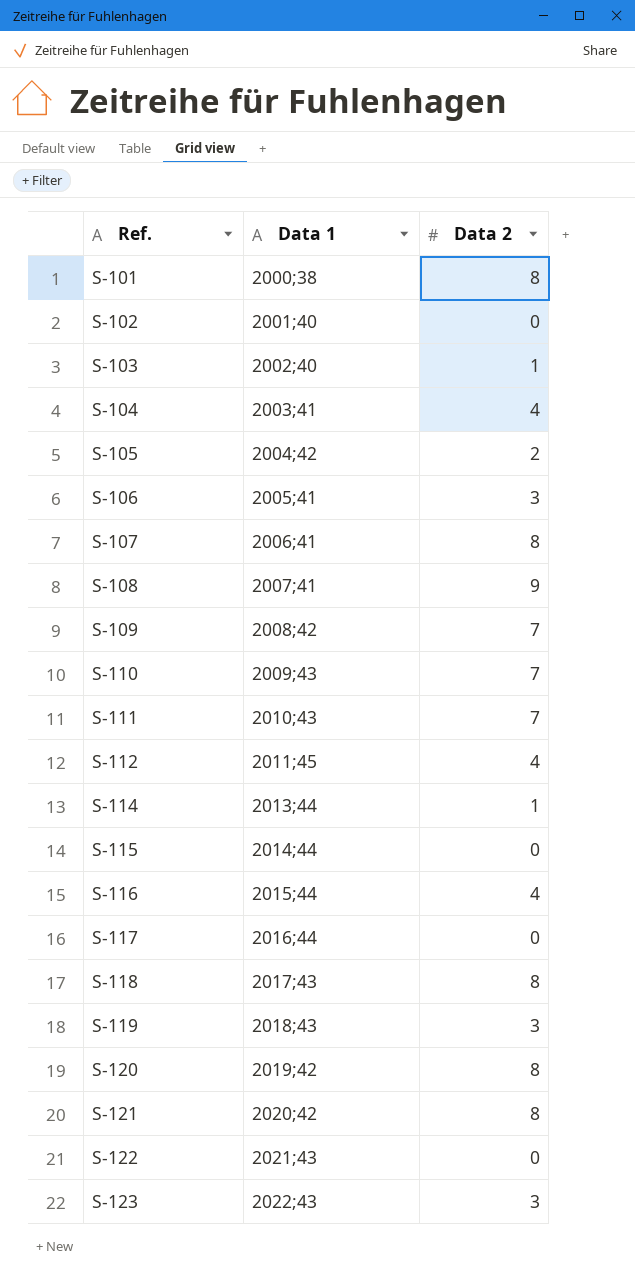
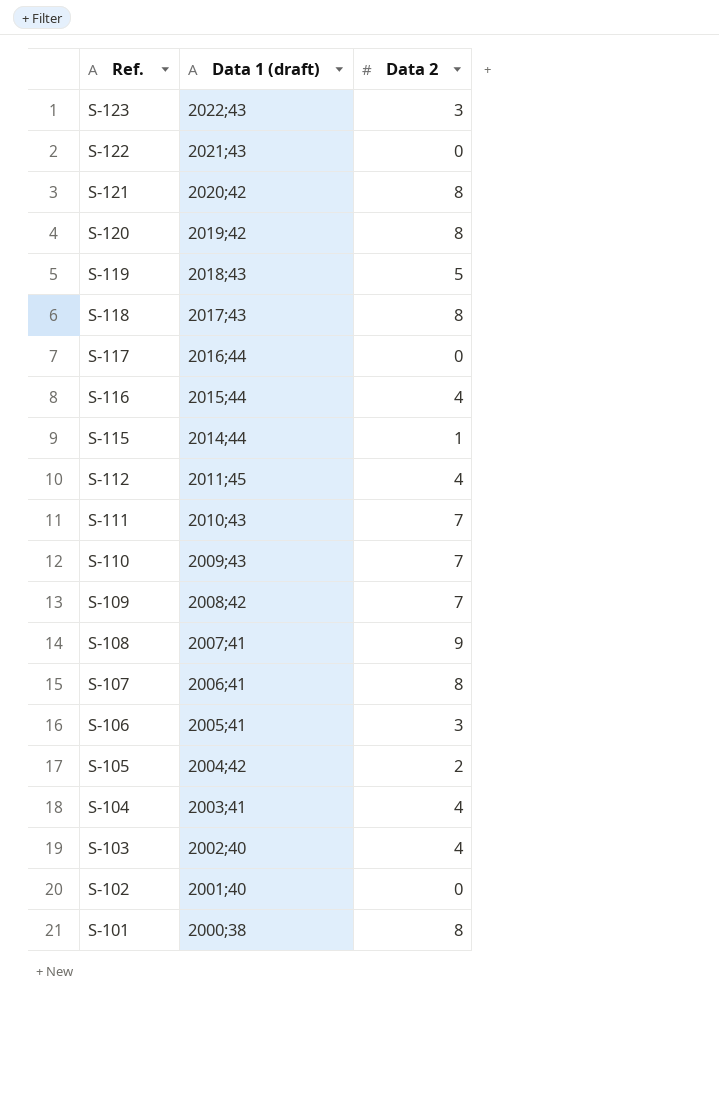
row order: Ref. ascending -> Ref. descending
column name: Data 1 -> Data 1 (draft)
row S-114: 2013;44 | 1 -> none
S-119 | Data 2: 3 -> 5
S-115 | Data 2: 0 -> 1
S-103 | Data 2: 1 -> 4

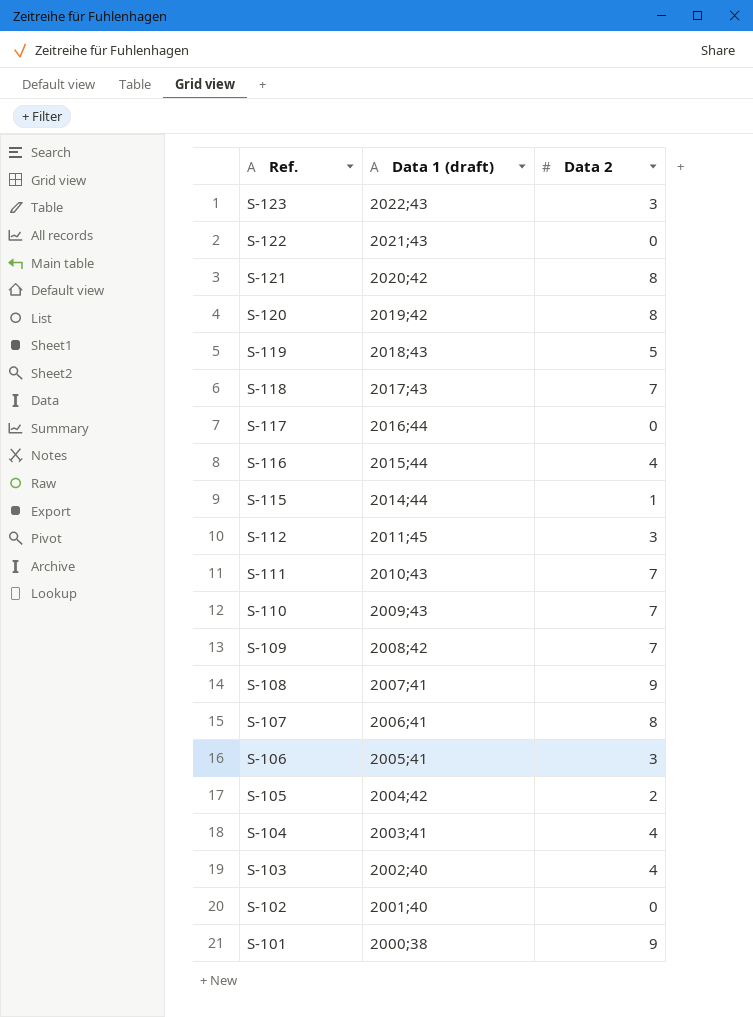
S-118 | Data 2: 8 -> 7
S-112 | Data 2: 4 -> 3
S-101 | Data 2: 8 -> 9

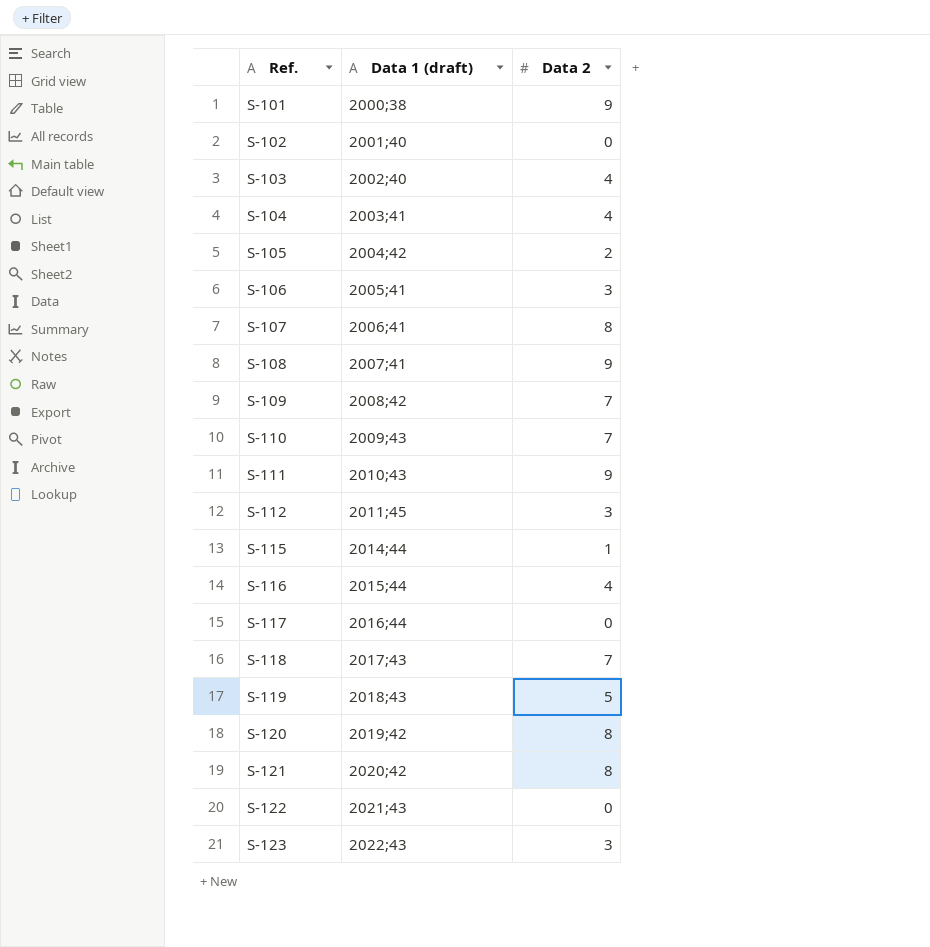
row order: Ref. descending -> Ref. ascending
S-111 | Data 2: 7 -> 9

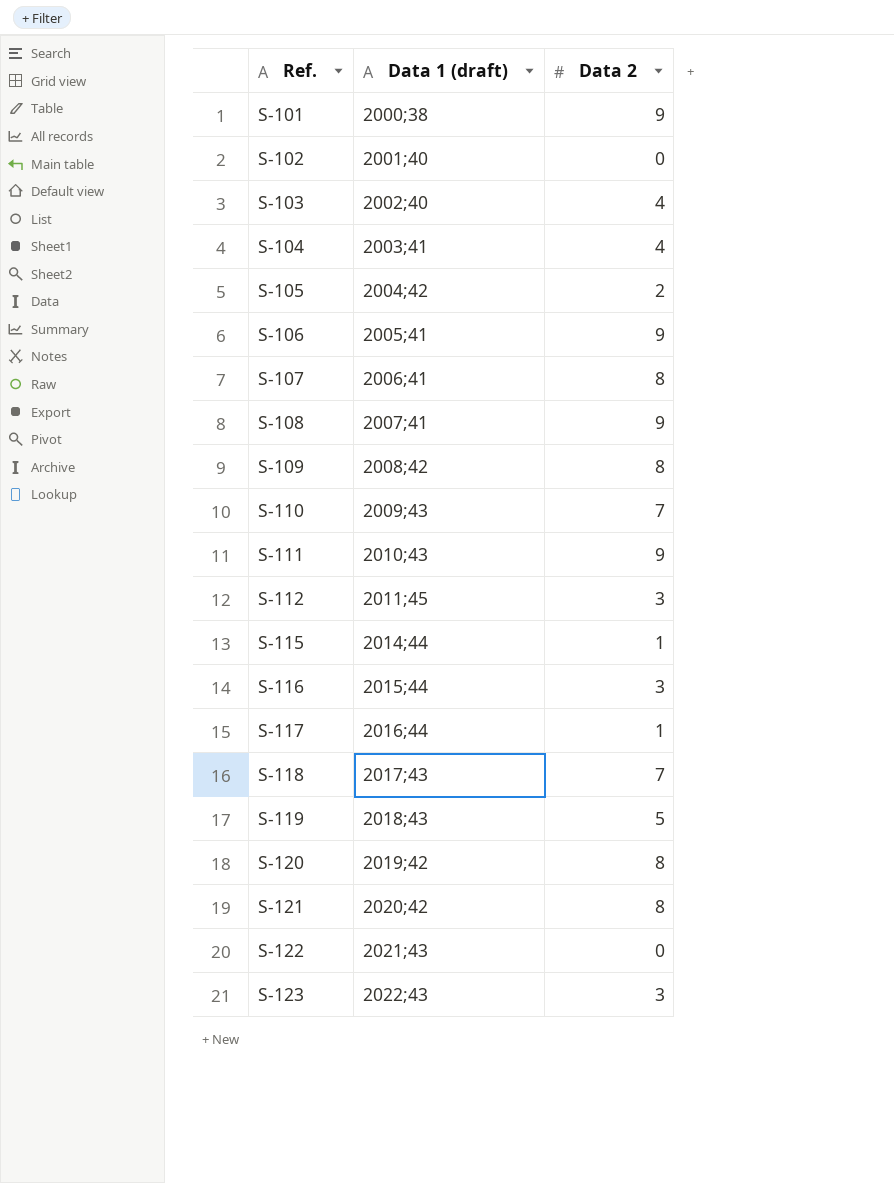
S-106 | Data 2: 3 -> 9
S-109 | Data 2: 7 -> 8
S-116 | Data 2: 4 -> 3
S-117 | Data 2: 0 -> 1

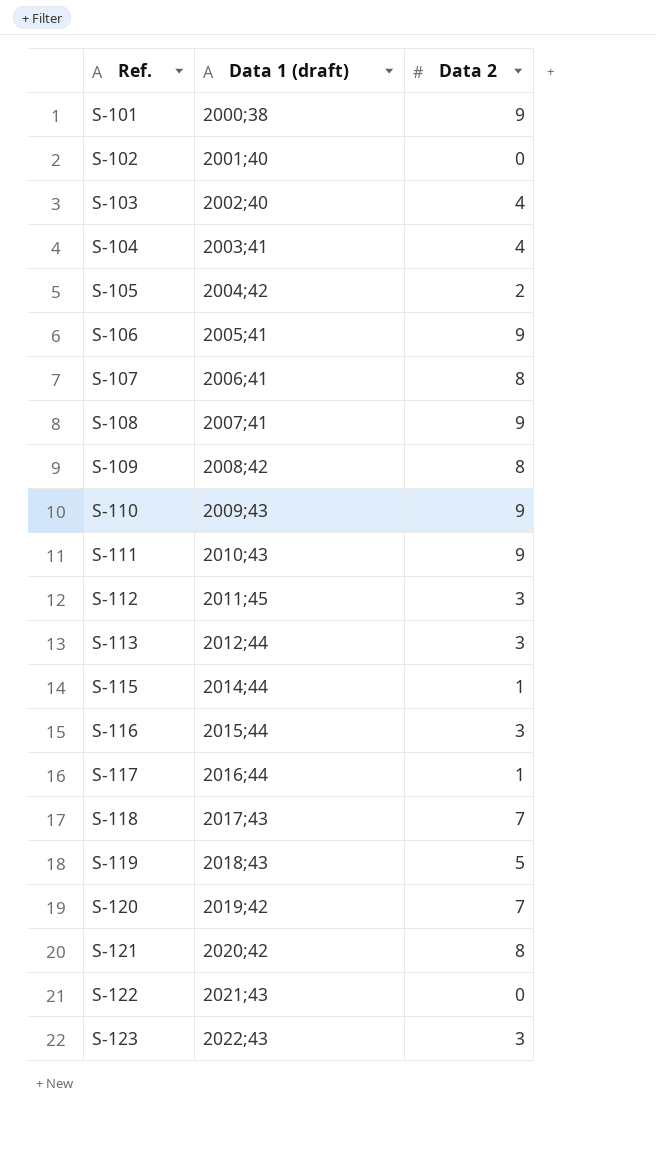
S-110 | Data 2: 7 -> 9
row S-113: none -> 2012;44 | 3
S-120 | Data 2: 8 -> 7

